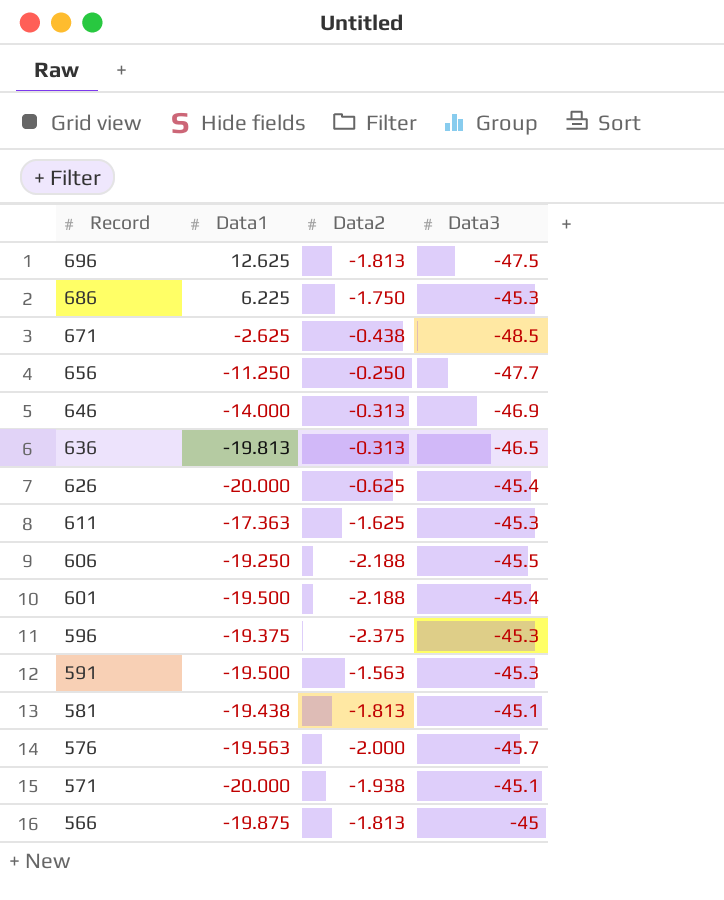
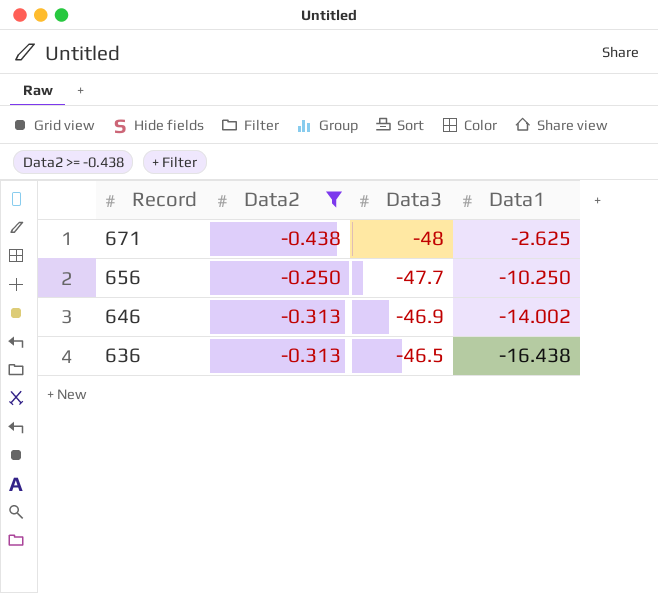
filter: none -> Data2 >= -0.438
column Data1 | position: 2 -> 4
671 | Data3: -48.5 -> -48
656 | Data1: -11.250 -> -10.250
646 | Data1: -14.000 -> -14.002
636 | Data1: -19.813 -> -16.438

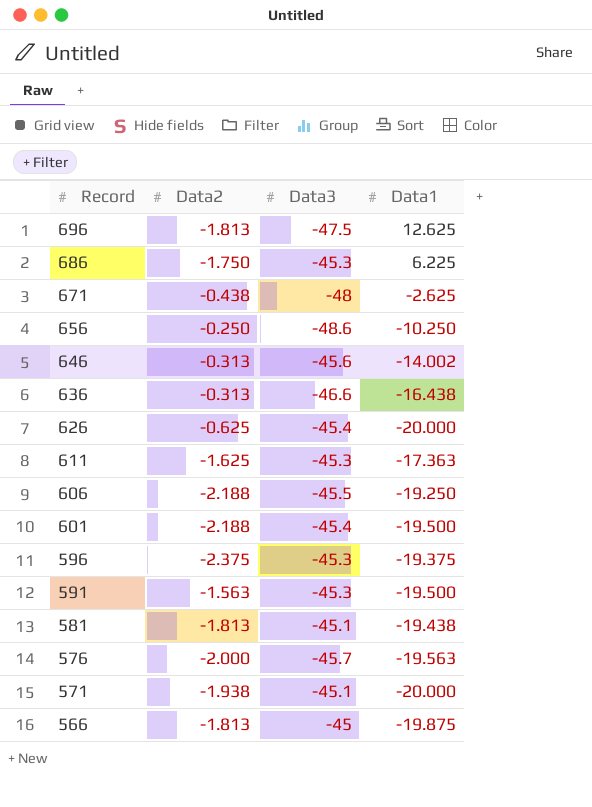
filter: Data2 >= -0.438 -> none
656 | Data3: -47.7 -> -48.6
646 | Data3: -46.9 -> -45.6
636 | Data3: -46.5 -> -46.6

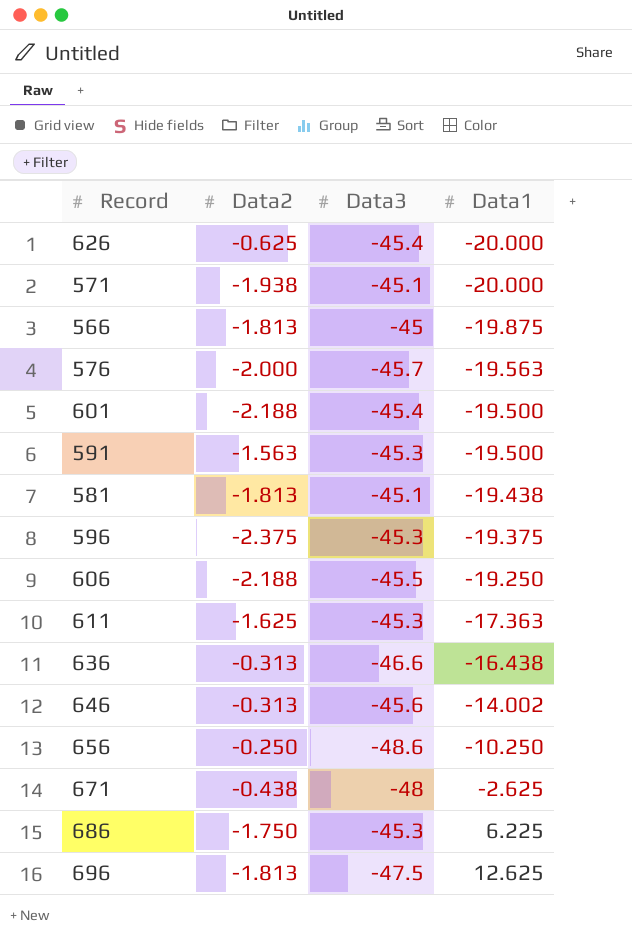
row order: Record descending -> Data1 ascending

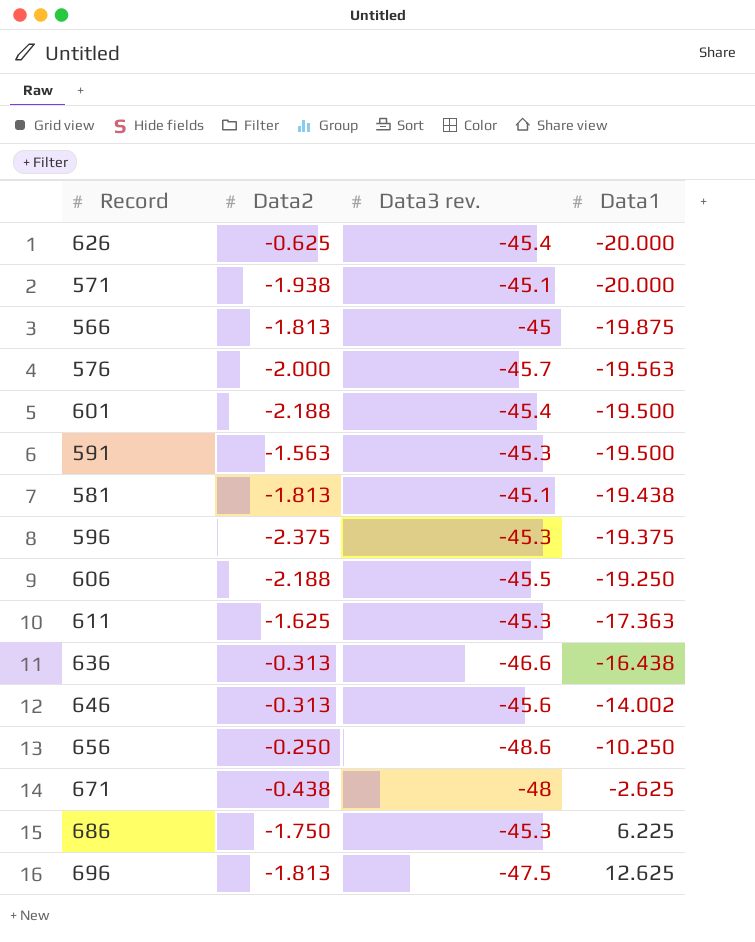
column name: Data3 -> Data3 rev.

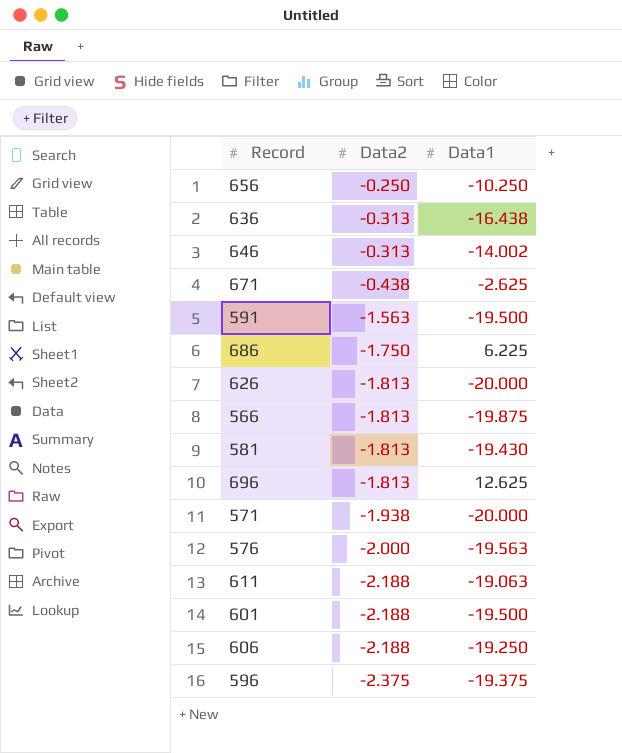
row order: Data1 ascending -> Data2 descending
column Data3 rev. | position: 3 -> none
626 | Data2: -0.625 -> -1.813
581 | Data1: -19.438 -> -19.430
611 | Data2: -1.625 -> -2.188
611 | Data1: -17.363 -> -19.063

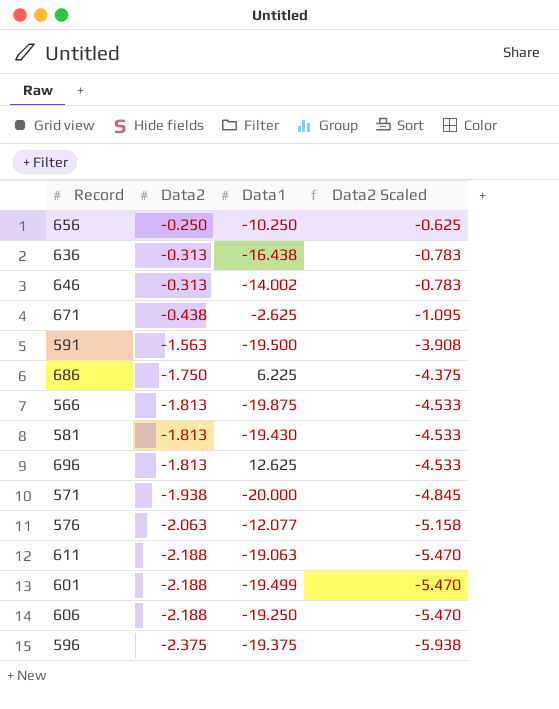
column Data2 Scaled | formula: none -> [Data2] * 2.5
row 626: -1.813 | -20.000 -> none
576 | Data2: -2.000 -> -2.063
576 | Data1: -19.563 -> -12.077
601 | Data1: -19.500 -> -19.499

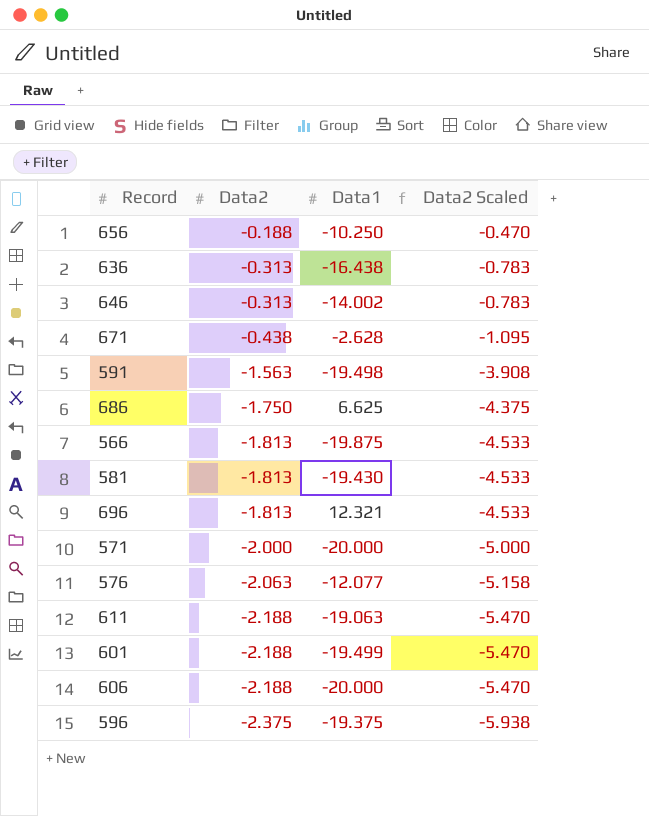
656 | Data2: -0.250 -> -0.188
656 | Data2 Scaled: -0.625 -> -0.470
671 | Data1: -2.625 -> -2.628
591 | Data1: -19.500 -> -19.498
686 | Data1: 6.225 -> 6.625
696 | Data1: 12.625 -> 12.321
571 | Data2: -1.938 -> -2.000
571 | Data2 Scaled: -4.845 -> -5.000
606 | Data1: -19.250 -> -20.000

